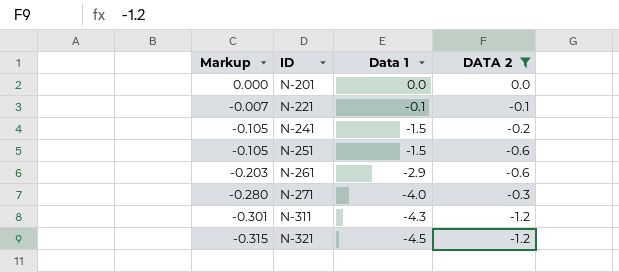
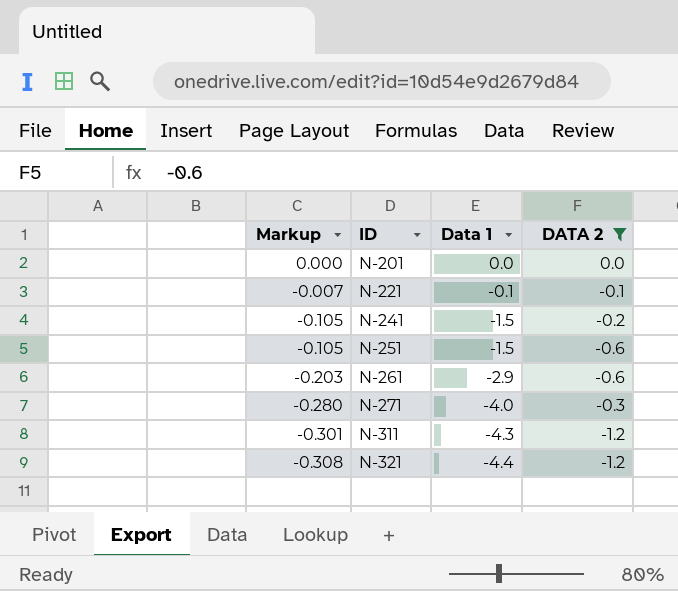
N-321 | Markup: -0.315 -> -0.308
N-321 | Data 1: -4.5 -> -4.4

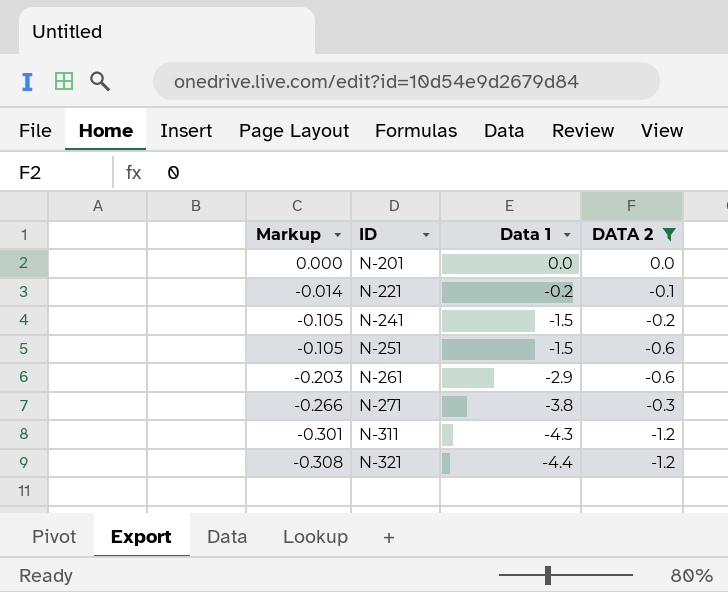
N-221 | Markup: -0.007 -> -0.014
N-221 | Data 1: -0.1 -> -0.2
N-271 | Markup: -0.280 -> -0.266
N-271 | Data 1: -4.0 -> -3.8

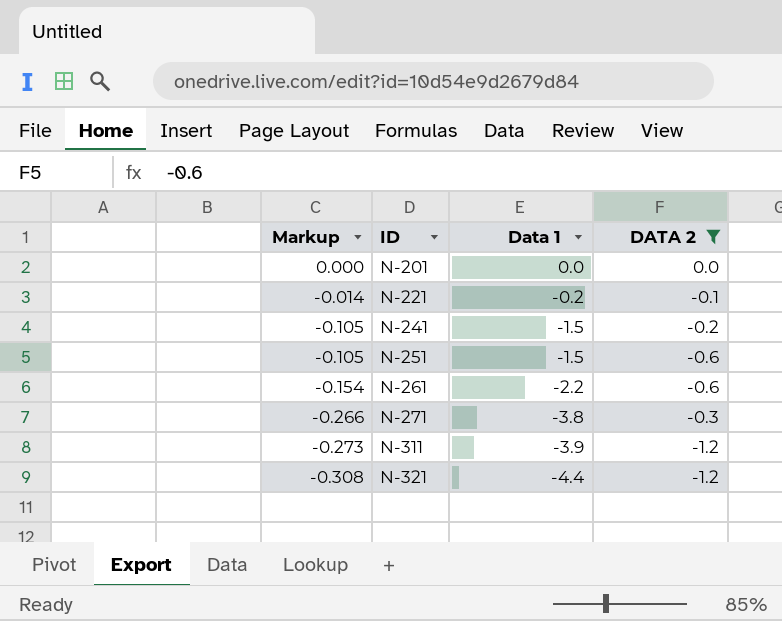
N-261 | Markup: -0.203 -> -0.154
N-261 | Data 1: -2.9 -> -2.2
N-311 | Markup: -0.301 -> -0.273
N-311 | Data 1: -4.3 -> -3.9

